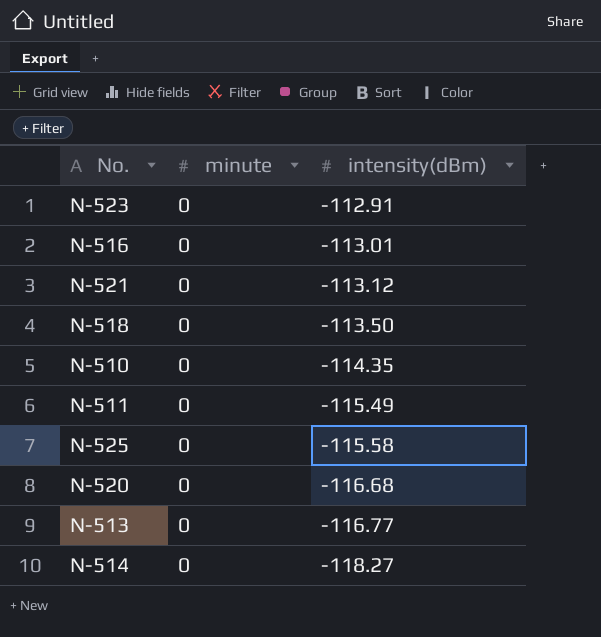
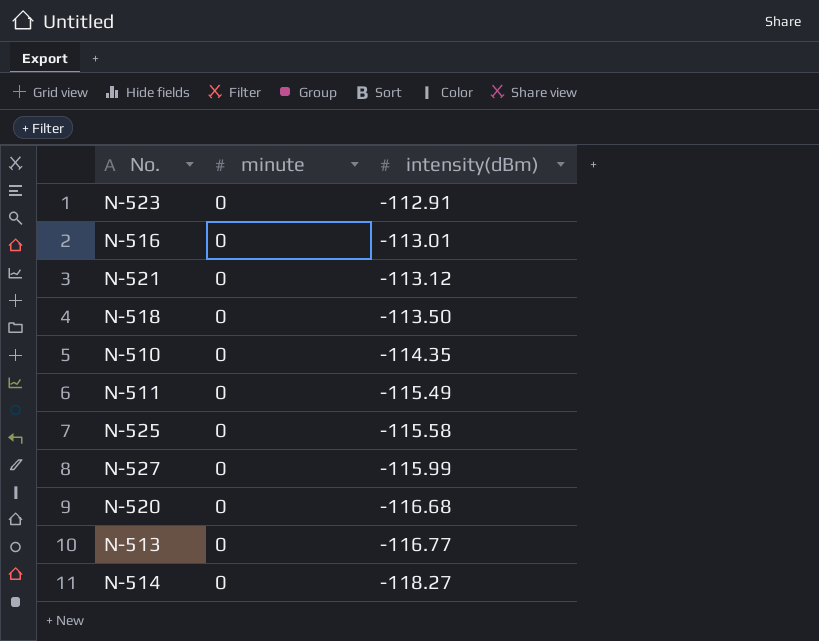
row N-527: none -> 0 | -115.99

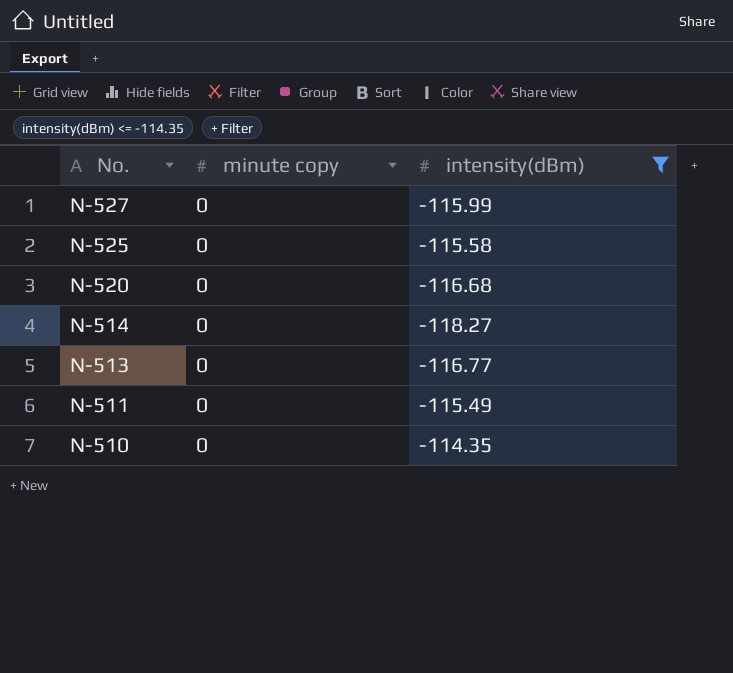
filter: none -> intensity(dBm) <= -114.35
row order: intensity(dBm) descending -> No. descending
column name: minute -> minute copy

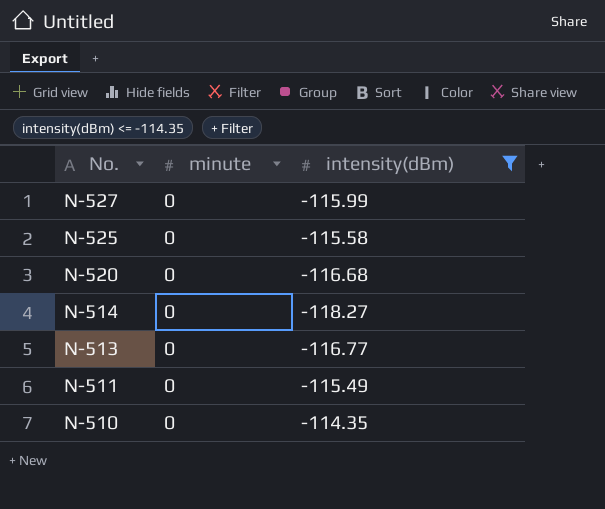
column name: minute copy -> minute

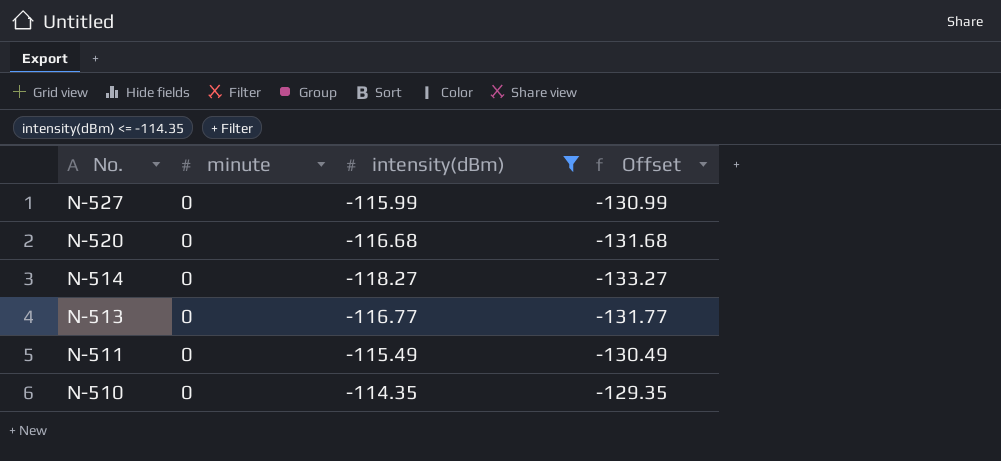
column Offset | formula: none -> [intensity(dBm)] - 15
row N-525: 0 | -115.58 -> none

